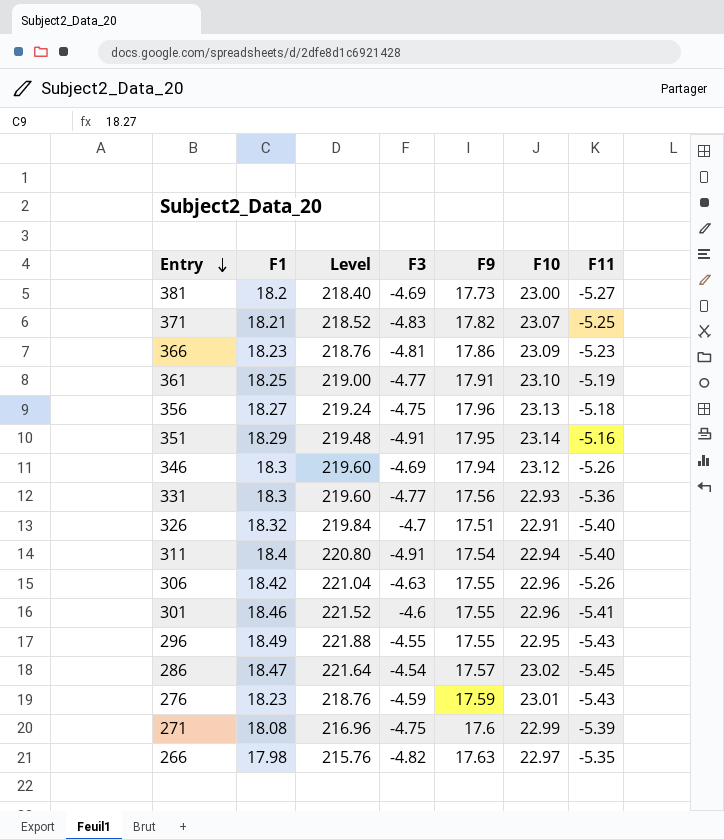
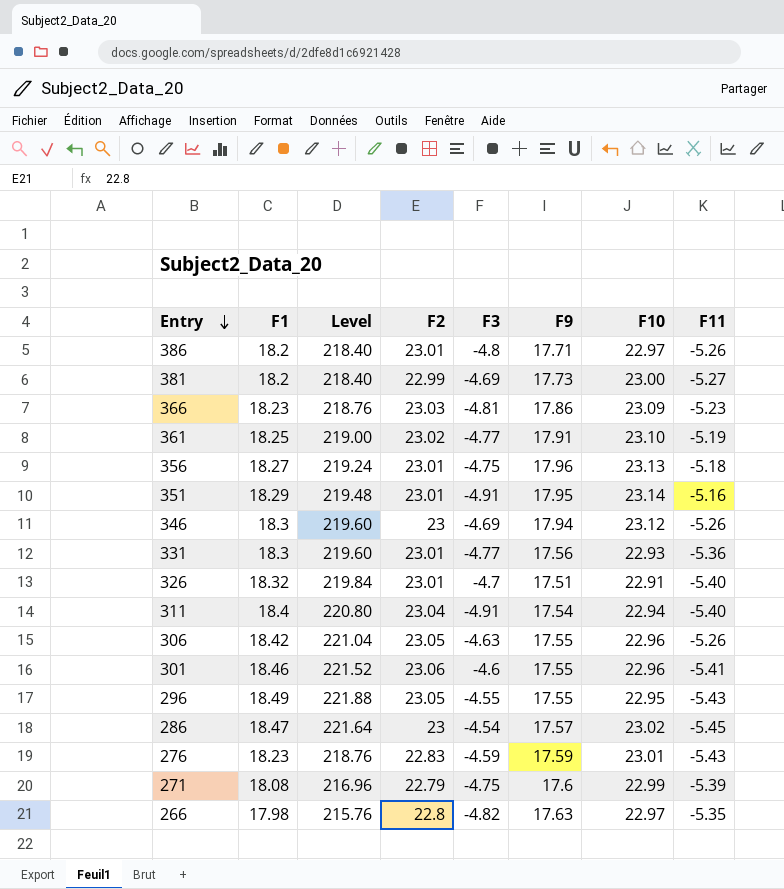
column F2 | position: none -> 4
row 371: 18.21 | 218.52 | -4.83 | 17.82 | 23.07 | -5.25 -> none
row 386: none -> 18.2 | 218.40 | 23.01 | -4.8 | 17.71 | 22.97 | -5.26

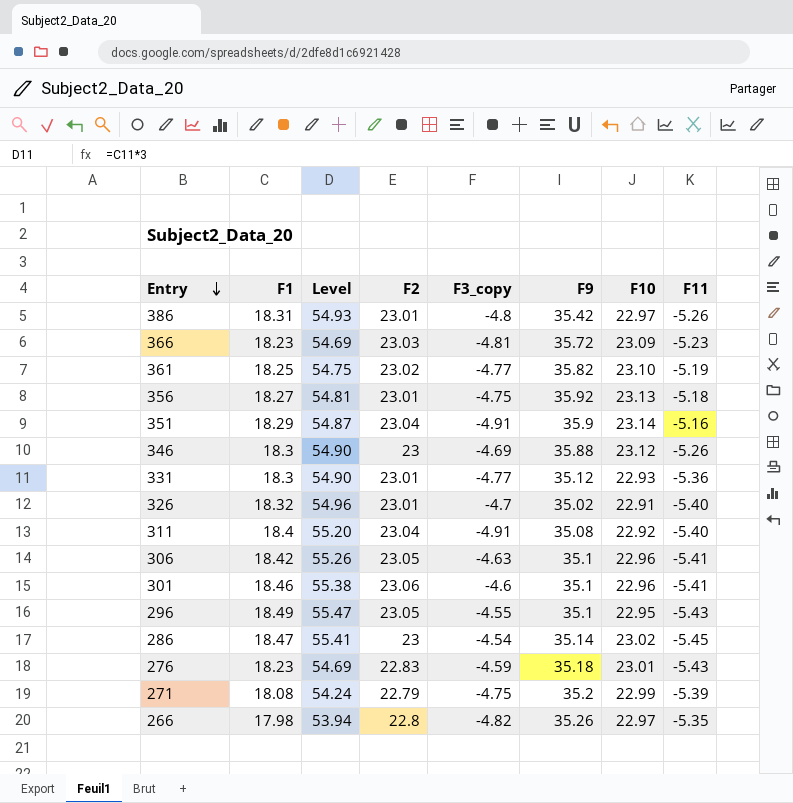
column Level | formula: [F1] * 12 -> [F1] * 3
column name: F3 -> F3_copy
row 381: 18.2 | 218.40 | 22.99 | -4.69 | 17.73 | 23.00 | -5.27 -> none
386 | F1: 18.2 -> 18.31
386 | F9: 17.71 -> 35.42
366 | F9: 17.86 -> 35.72
361 | F9: 17.91 -> 35.82
356 | F9: 17.96 -> 35.92
351 | F2: 23.01 -> 23.04
351 | F9: 17.95 -> 35.9
346 | F9: 17.94 -> 35.88
331 | F9: 17.56 -> 35.12
326 | F9: 17.51 -> 35.02
311 | F9: 17.54 -> 35.08
311 | F10: 22.94 -> 22.92
306 | F9: 17.55 -> 35.1
306 | F11: -5.26 -> -5.41
301 | F9: 17.55 -> 35.1
296 | F9: 17.55 -> 35.1
286 | F9: 17.57 -> 35.14
276 | F9: 17.59 -> 35.18
271 | F9: 17.6 -> 35.2
266 | F9: 17.63 -> 35.26

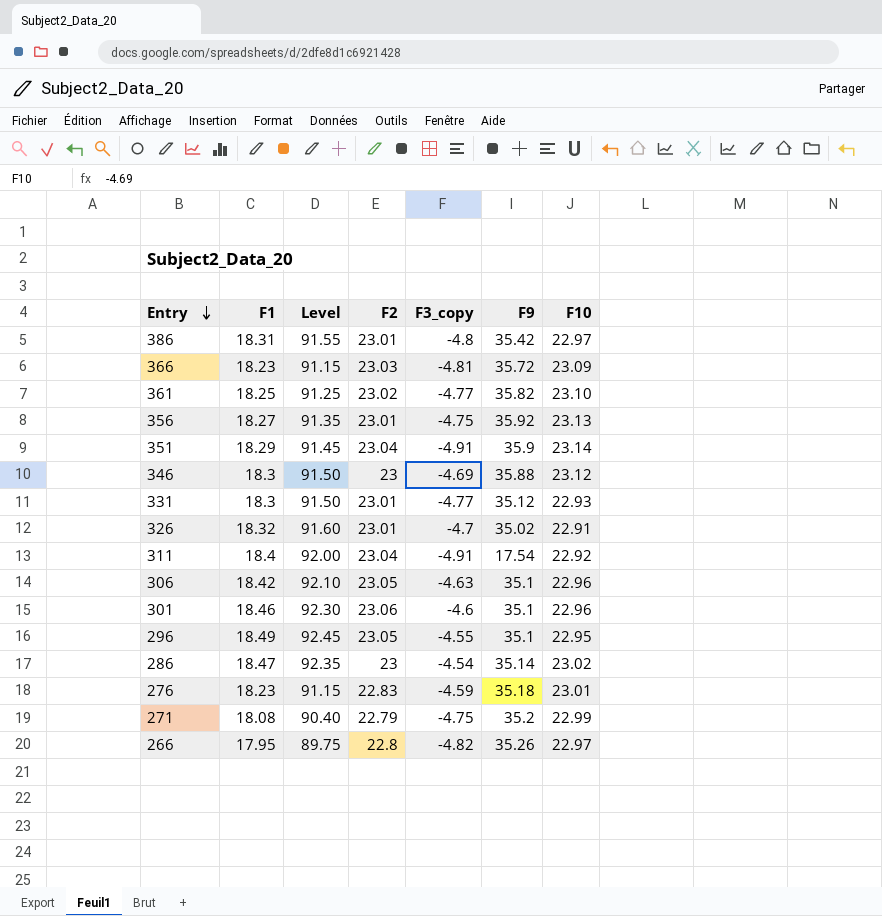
column F11 | position: 8 -> none
column Level | formula: [F1] * 3 -> [F1] * 5
311 | F9: 35.08 -> 17.54
266 | F1: 17.98 -> 17.95

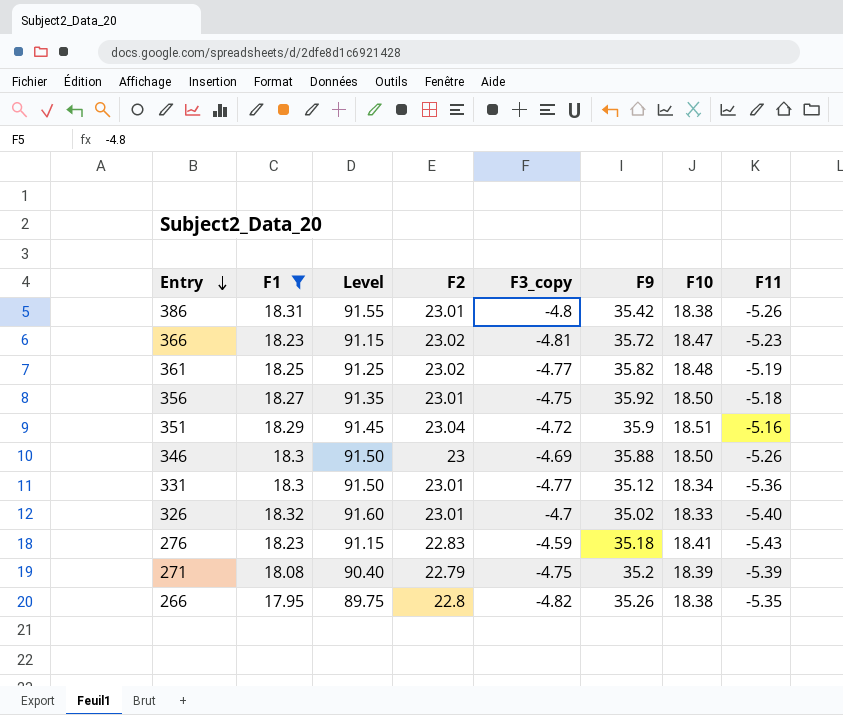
filter: none -> F1 <= 18.32
column F11 | position: none -> 8
386 | F10: 22.97 -> 18.38
366 | F2: 23.03 -> 23.02
366 | F10: 23.09 -> 18.47
361 | F10: 23.10 -> 18.48
356 | F10: 23.13 -> 18.50
351 | F3_copy: -4.91 -> -4.72
351 | F10: 23.14 -> 18.51
346 | F10: 23.12 -> 18.50
331 | F10: 22.93 -> 18.34
326 | F10: 22.91 -> 18.33
276 | F10: 23.01 -> 18.41
271 | F10: 22.99 -> 18.39
266 | F10: 22.97 -> 18.38

